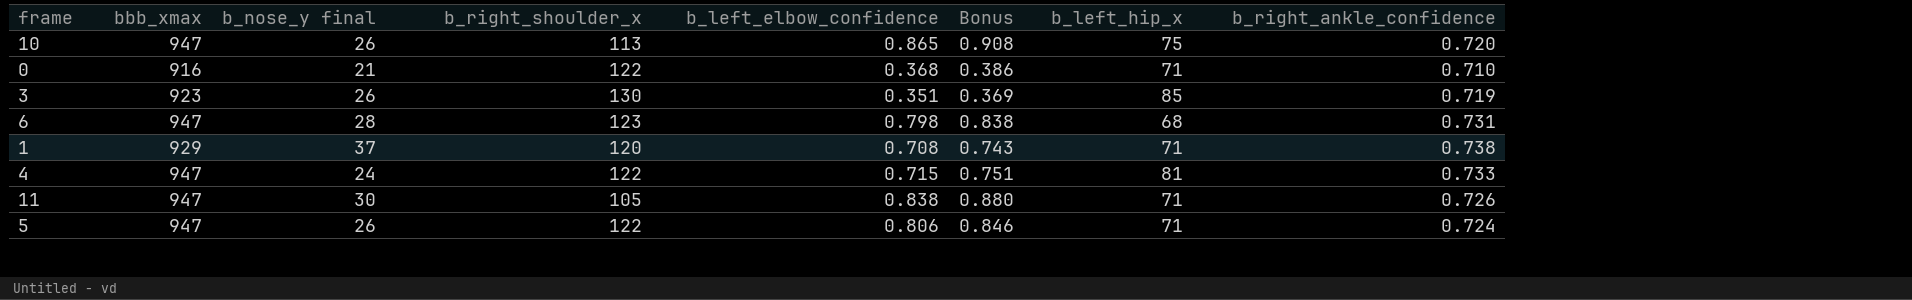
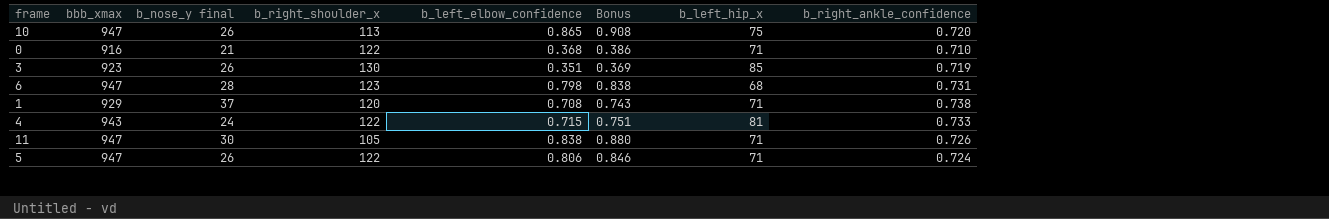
4 | bbb_xmax: 947 -> 943

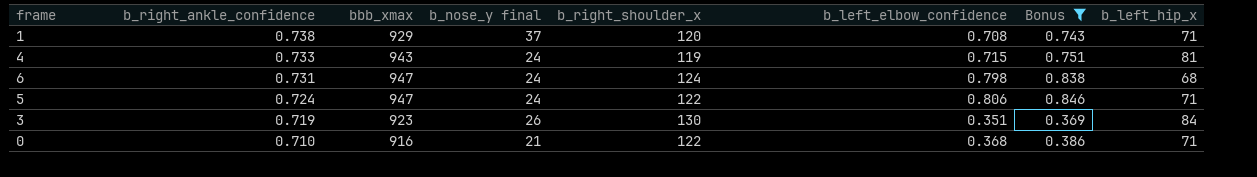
filter: none -> Bonus <= 0.846
row order: none -> b_right_ankle_confidence descending
column b_right_ankle_confidence | position: 8 -> 2
4 | b_right_shoulder_x: 122 -> 119
6 | b_nose_y final: 28 -> 24
6 | b_right_shoulder_x: 123 -> 124
5 | b_nose_y final: 26 -> 24
3 | b_left_hip_x: 85 -> 84

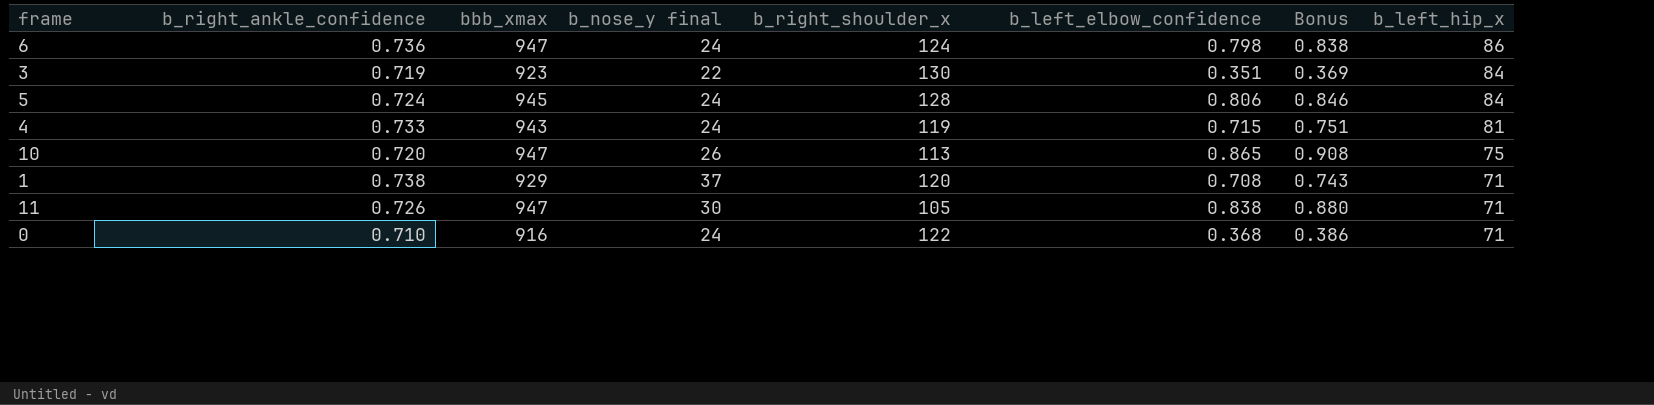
filter: Bonus <= 0.846 -> none
row order: b_right_ankle_confidence descending -> b_left_hip_x descending
6 | b_right_ankle_confidence: 0.731 -> 0.736
6 | b_left_hip_x: 68 -> 86
3 | b_nose_y final: 26 -> 22
5 | bbb_xmax: 947 -> 945
5 | b_right_shoulder_x: 122 -> 128
5 | b_left_hip_x: 71 -> 84
0 | b_nose_y final: 21 -> 24

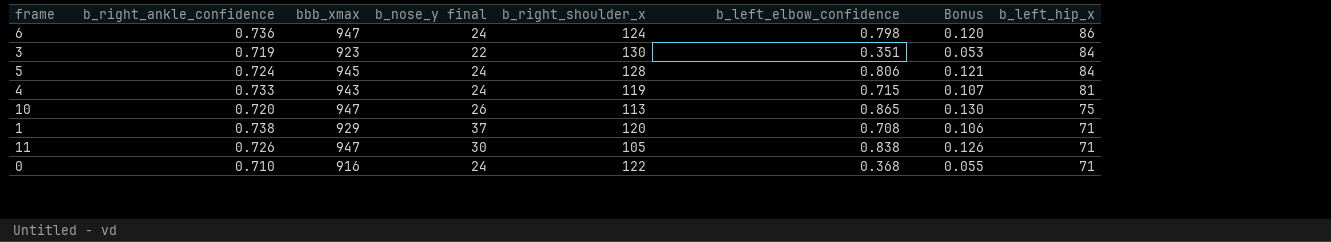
column Bonus | formula: [b_left_elbow_confidence] * 1.05 -> [b_left_elbow_confidence] * 0.15

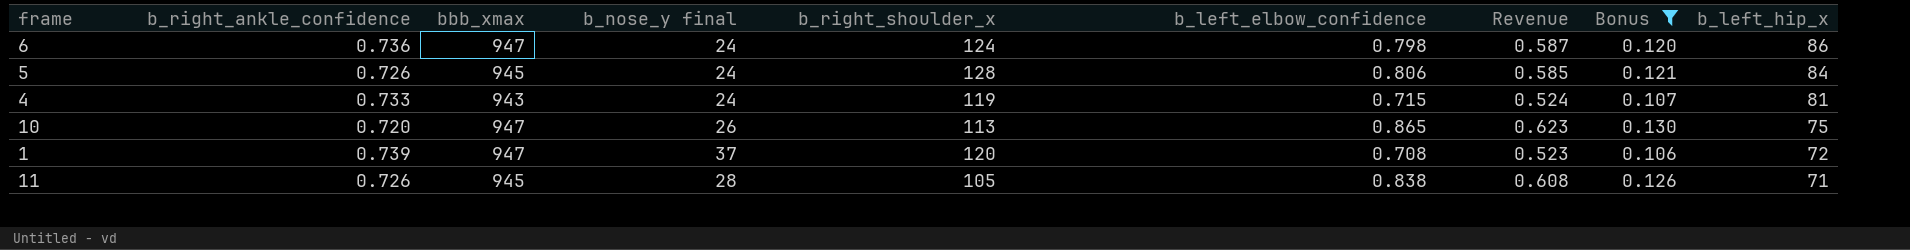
filter: none -> Bonus >= 0.106
column Revenue | formula: none -> [b_right_ankle_confidence] * [b_left_elbow_confidence]
5 | b_right_ankle_confidence: 0.724 -> 0.726
1 | b_right_ankle_confidence: 0.738 -> 0.739
1 | bbb_xmax: 929 -> 947
1 | b_left_hip_x: 71 -> 72
11 | bbb_xmax: 947 -> 945
11 | b_nose_y final: 30 -> 28

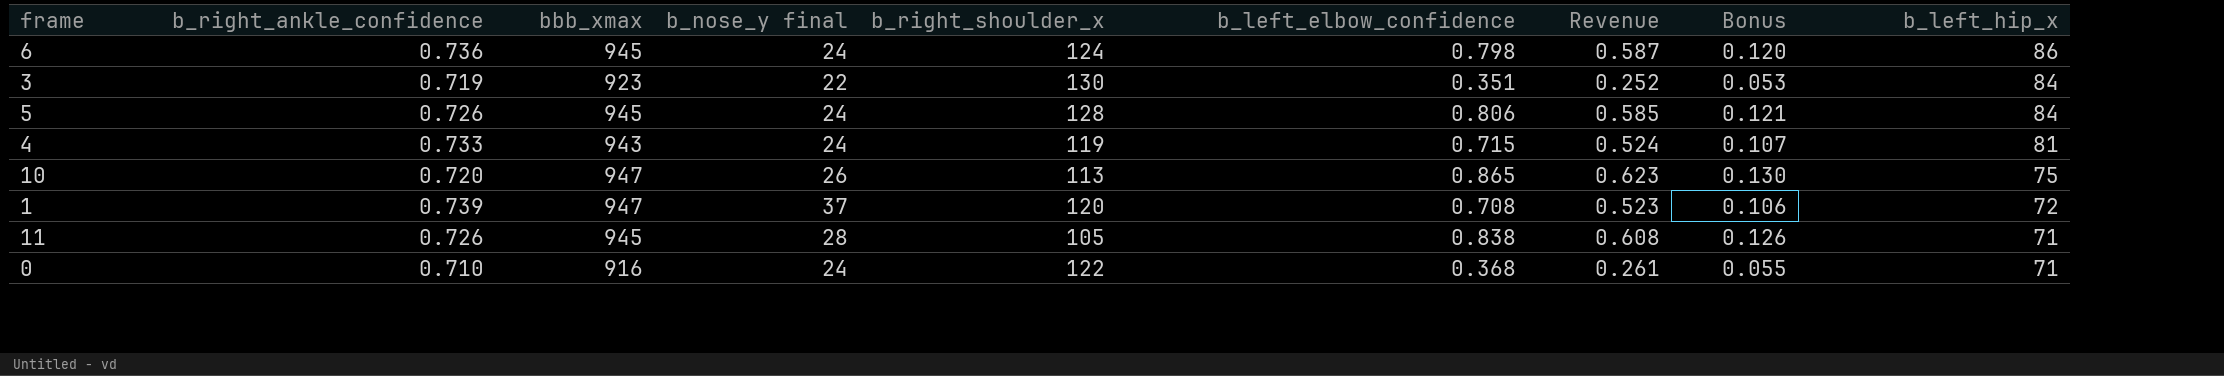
filter: Bonus >= 0.106 -> none
6 | bbb_xmax: 947 -> 945

